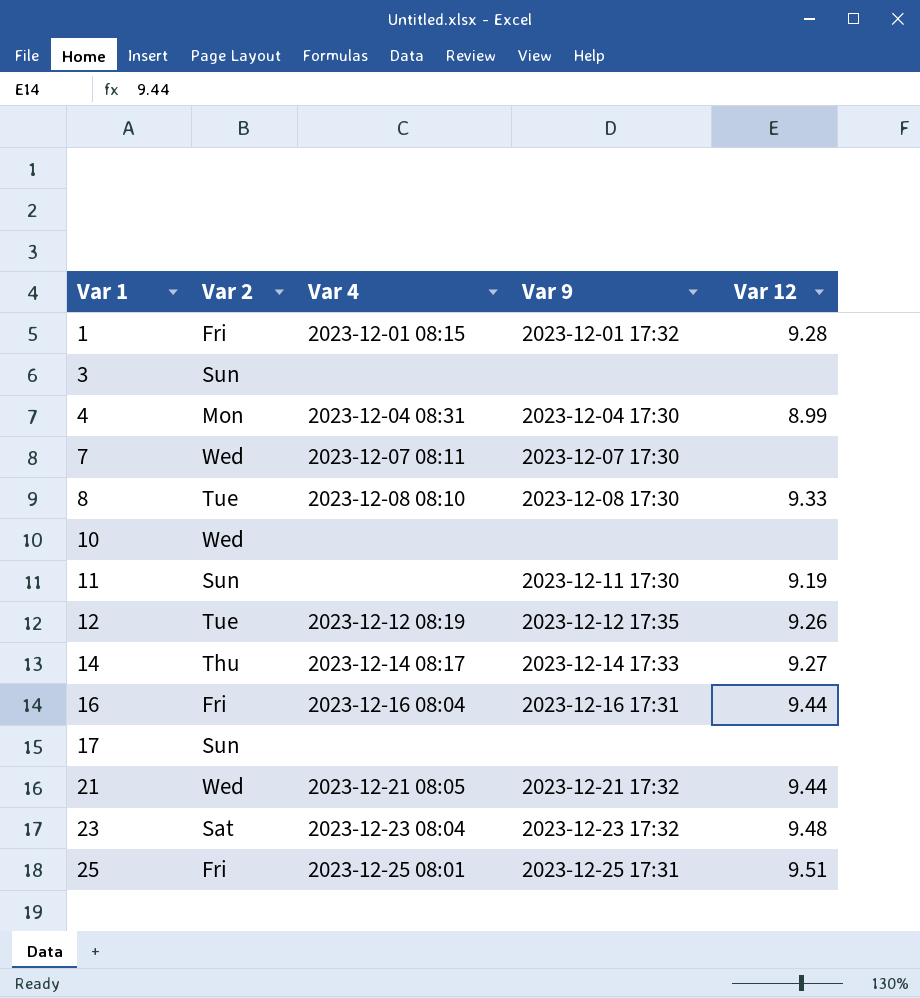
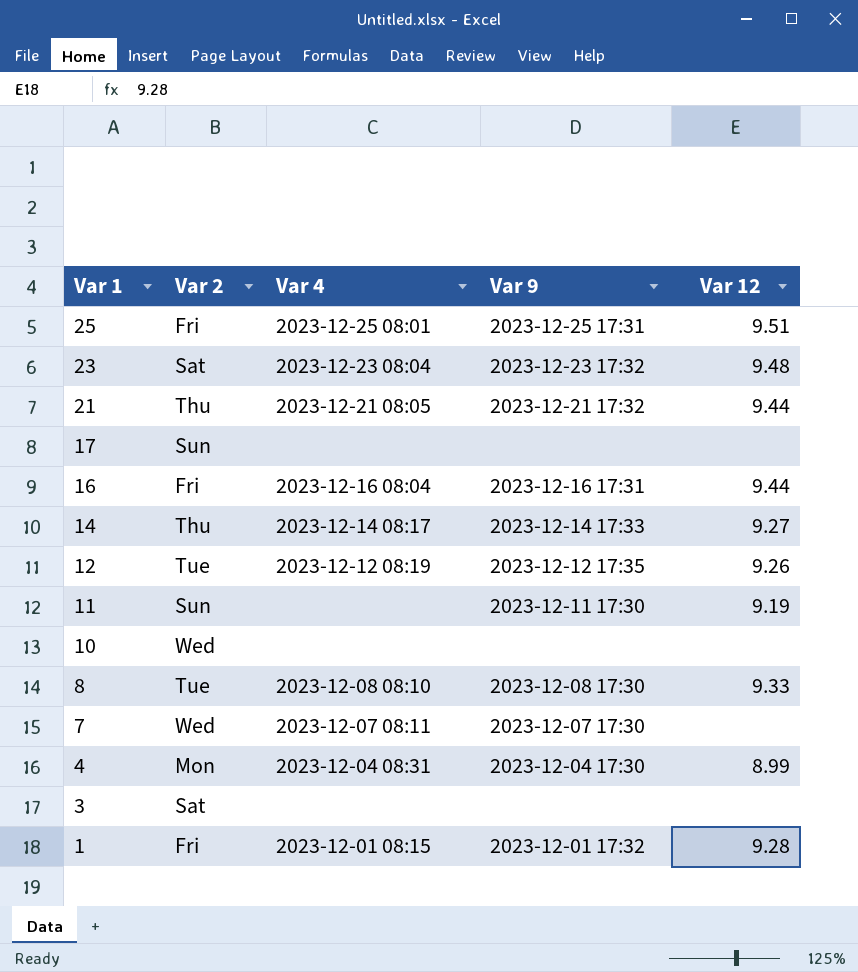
row order: Var 1 ascending -> Var 1 descending
21 | Var 2: Wed -> Thu
3 | Var 2: Sun -> Sat

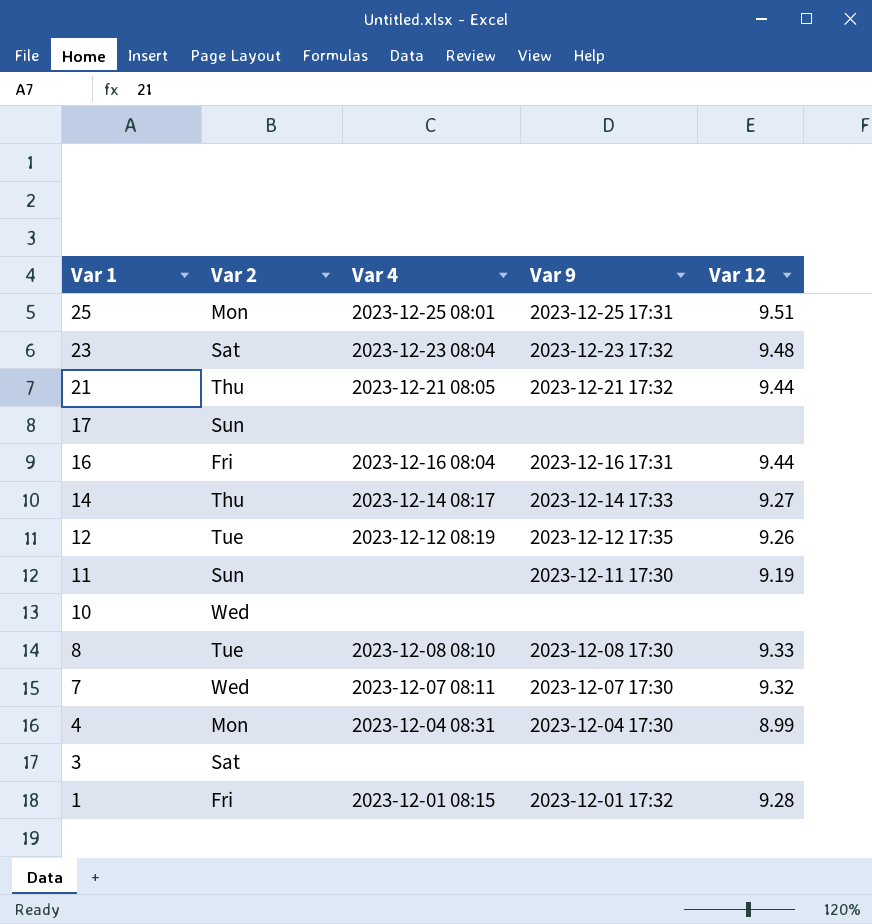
25 | Var 2: Fri -> Mon
7 | Var 12: none -> 9.32

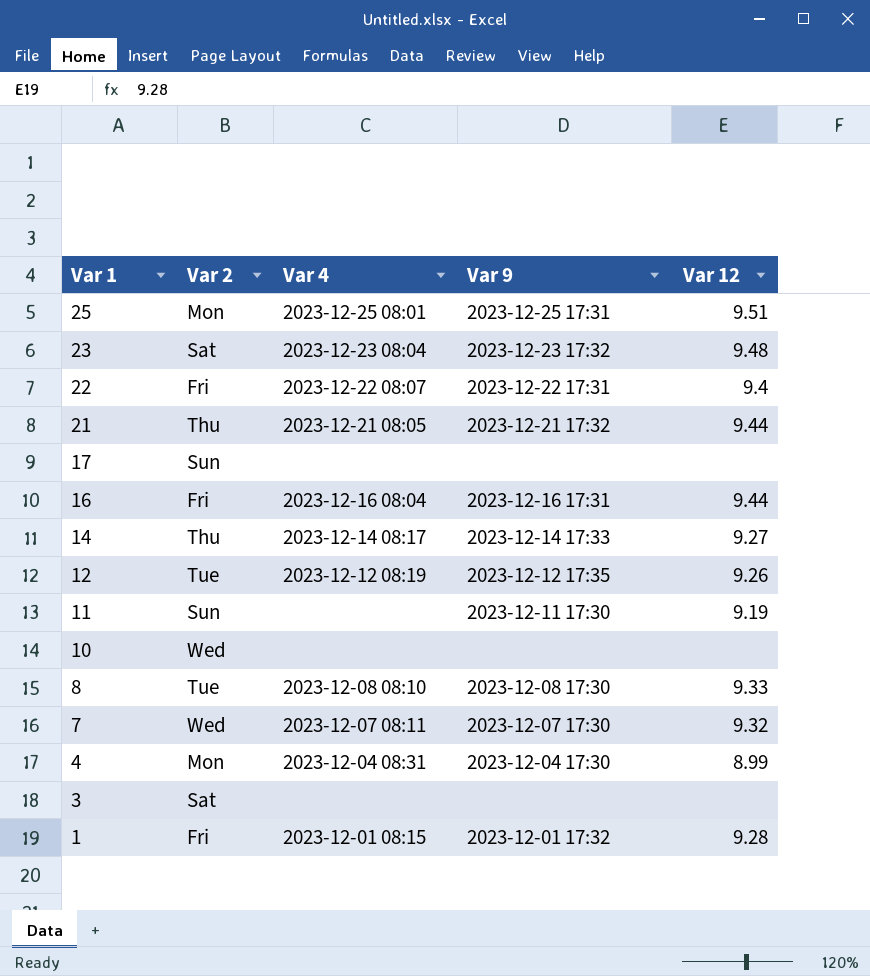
row 22: none -> Fri | 2023-12-22 08:07 | 2023-12-22 17:31 | 9.4

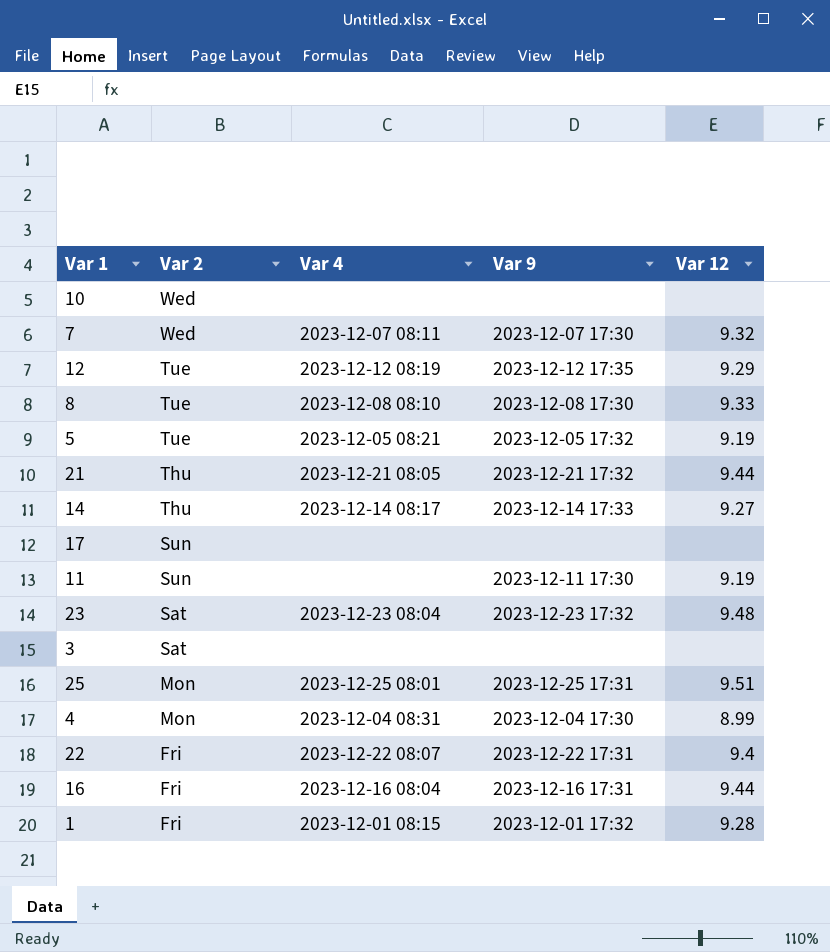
row order: Var 1 descending -> Var 2 descending
12 | Var 12: 9.26 -> 9.29
row 5: none -> Tue | 2023-12-05 08:21 | 2023-12-05 17:32 | 9.19

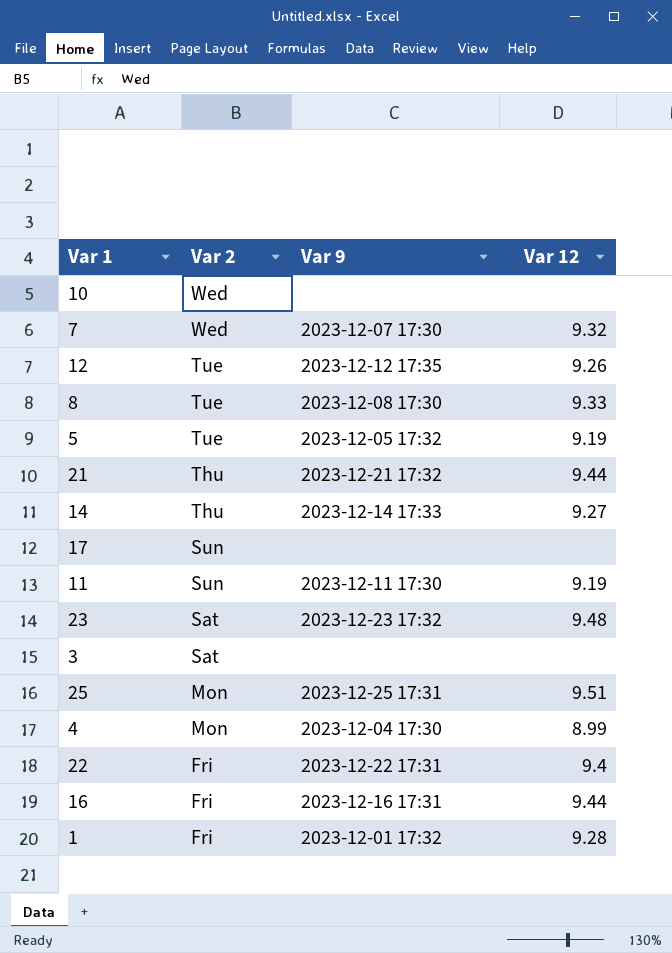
column Var 4 | position: 3 -> none
12 | Var 12: 9.29 -> 9.26

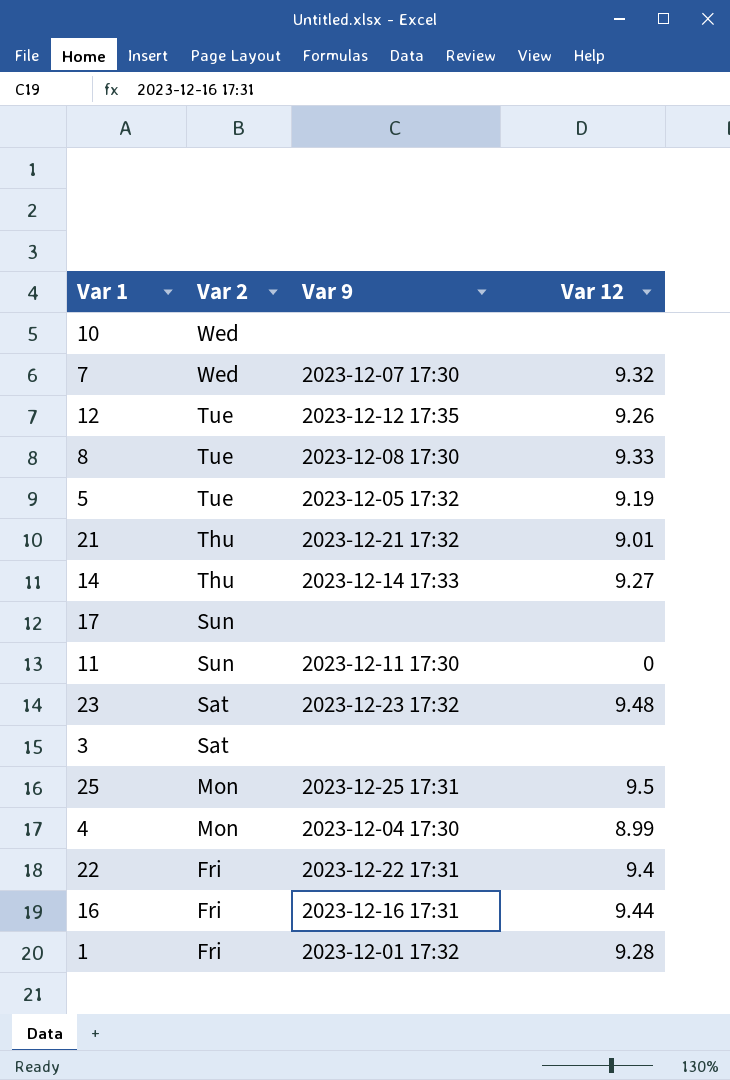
21 | Var 12: 9.44 -> 9.01
11 | Var 12: 9.19 -> 0
25 | Var 12: 9.51 -> 9.5

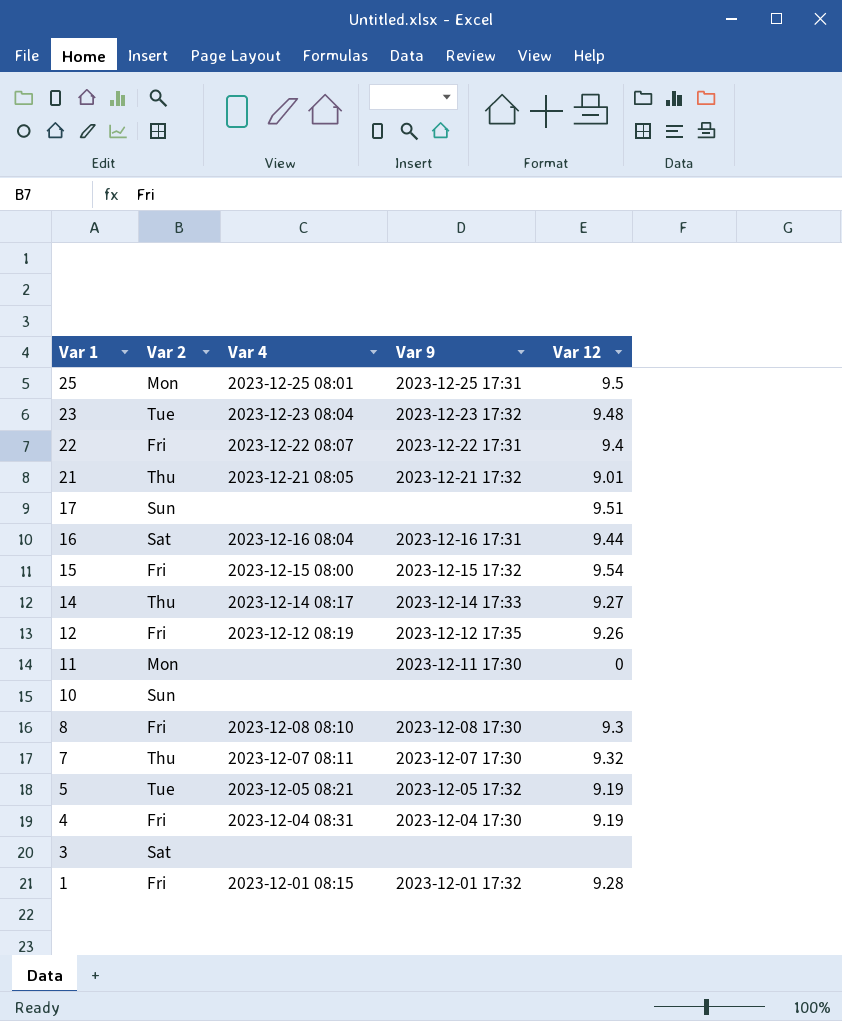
row order: Var 2 descending -> Var 1 descending
column Var 4 | position: none -> 3
23 | Var 2: Sat -> Tue
17 | Var 12: none -> 9.51
16 | Var 2: Fri -> Sat
row 15: none -> Fri | 2023-12-15 08:00 | 2023-12-15 17:32 | 9.54
12 | Var 2: Tue -> Fri
11 | Var 2: Sun -> Mon
10 | Var 2: Wed -> Sun
8 | Var 2: Tue -> Fri
8 | Var 12: 9.33 -> 9.3
7 | Var 2: Wed -> Thu
4 | Var 2: Mon -> Fri
4 | Var 12: 8.99 -> 9.19

